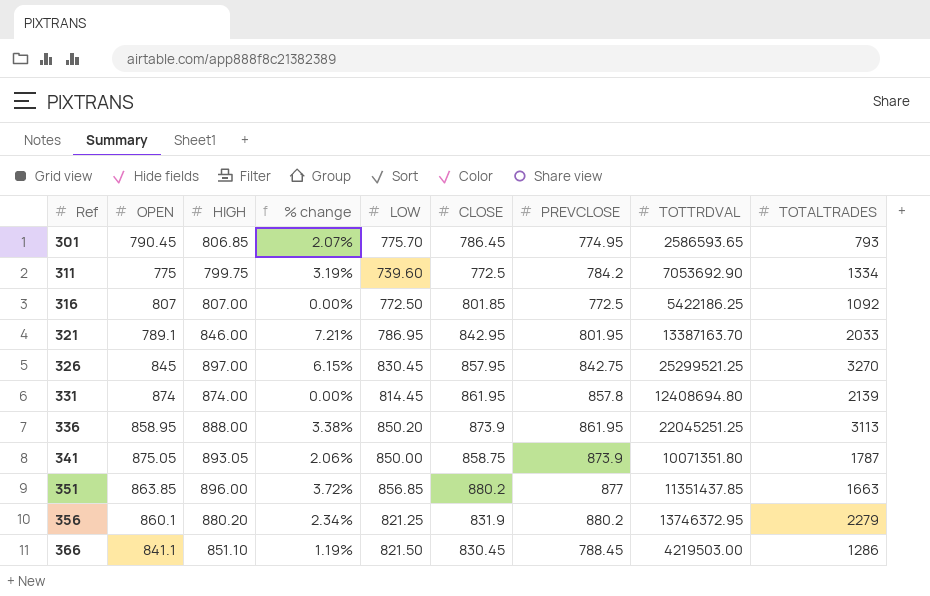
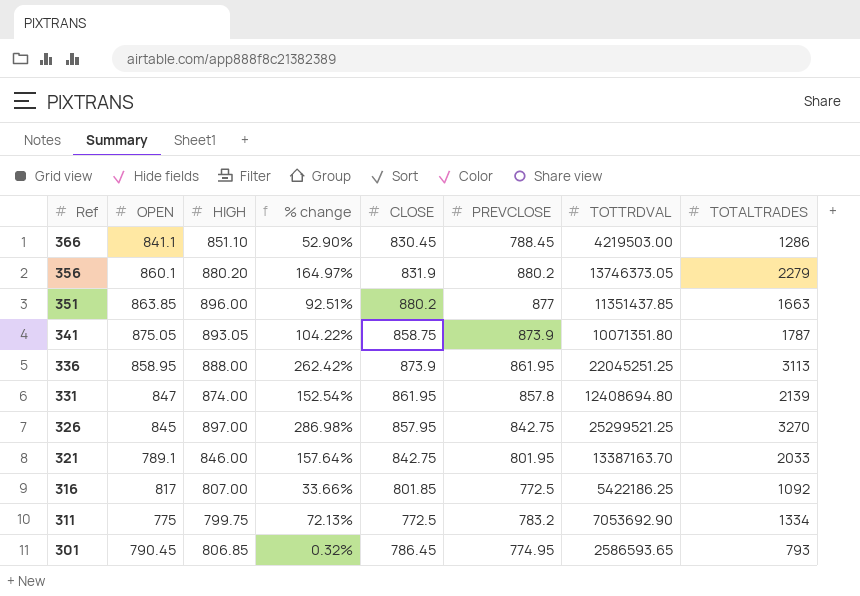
row order: Ref ascending -> Ref descending
column LOW | position: 5 -> none
column % change | formula: ([HIGH] - [OPEN]) / [OPEN] -> ([TOTALTRADES] - [OPEN]) / [OPEN]
356 | TOTTRDVAL: 13746372.95 -> 13746373.05
331 | OPEN: 874 -> 847
321 | CLOSE: 842.95 -> 842.75
316 | OPEN: 807 -> 817
311 | PREVCLOSE: 784.2 -> 783.2

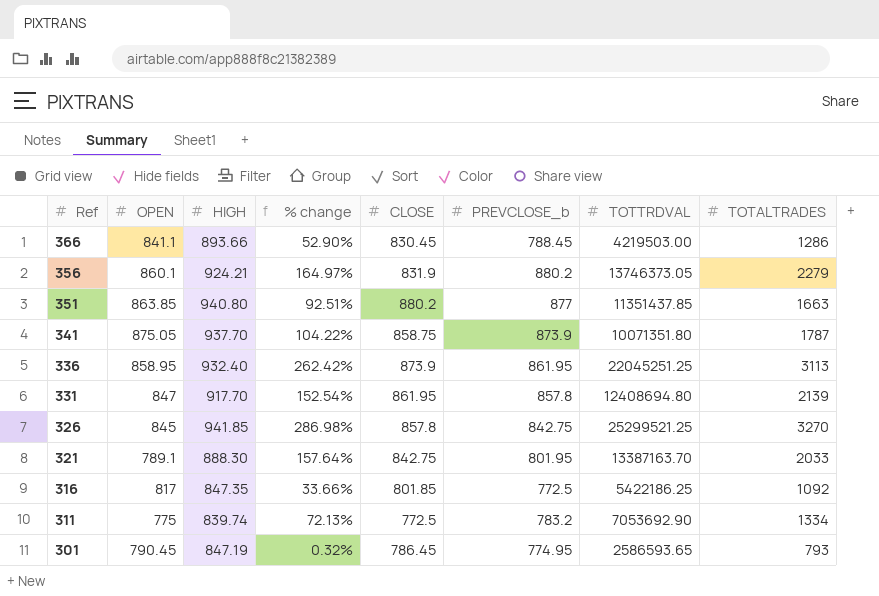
column name: PREVCLOSE -> PREVCLOSE_b
366 | HIGH: 851.10 -> 893.66
356 | HIGH: 880.20 -> 924.21
351 | HIGH: 896.00 -> 940.80
341 | HIGH: 893.05 -> 937.70
336 | HIGH: 888.00 -> 932.40
331 | HIGH: 874.00 -> 917.70
326 | HIGH: 897.00 -> 941.85
326 | CLOSE: 857.95 -> 857.8
321 | HIGH: 846.00 -> 888.30
316 | HIGH: 807.00 -> 847.35
311 | HIGH: 799.75 -> 839.74
301 | HIGH: 806.85 -> 847.19

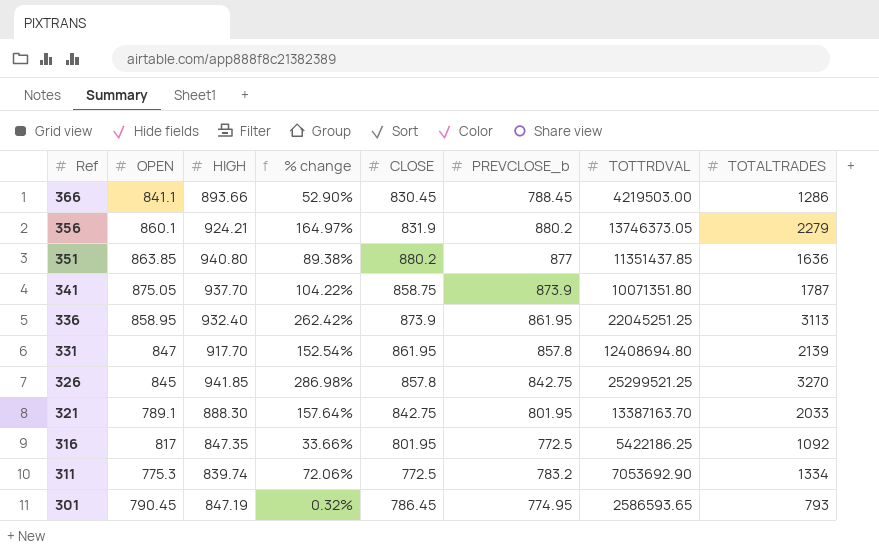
351 | % change: 92.51% -> 89.38%
351 | TOTALTRADES: 1663 -> 1636
316 | CLOSE: 801.85 -> 801.95
311 | OPEN: 775 -> 775.3
311 | % change: 72.13% -> 72.06%

